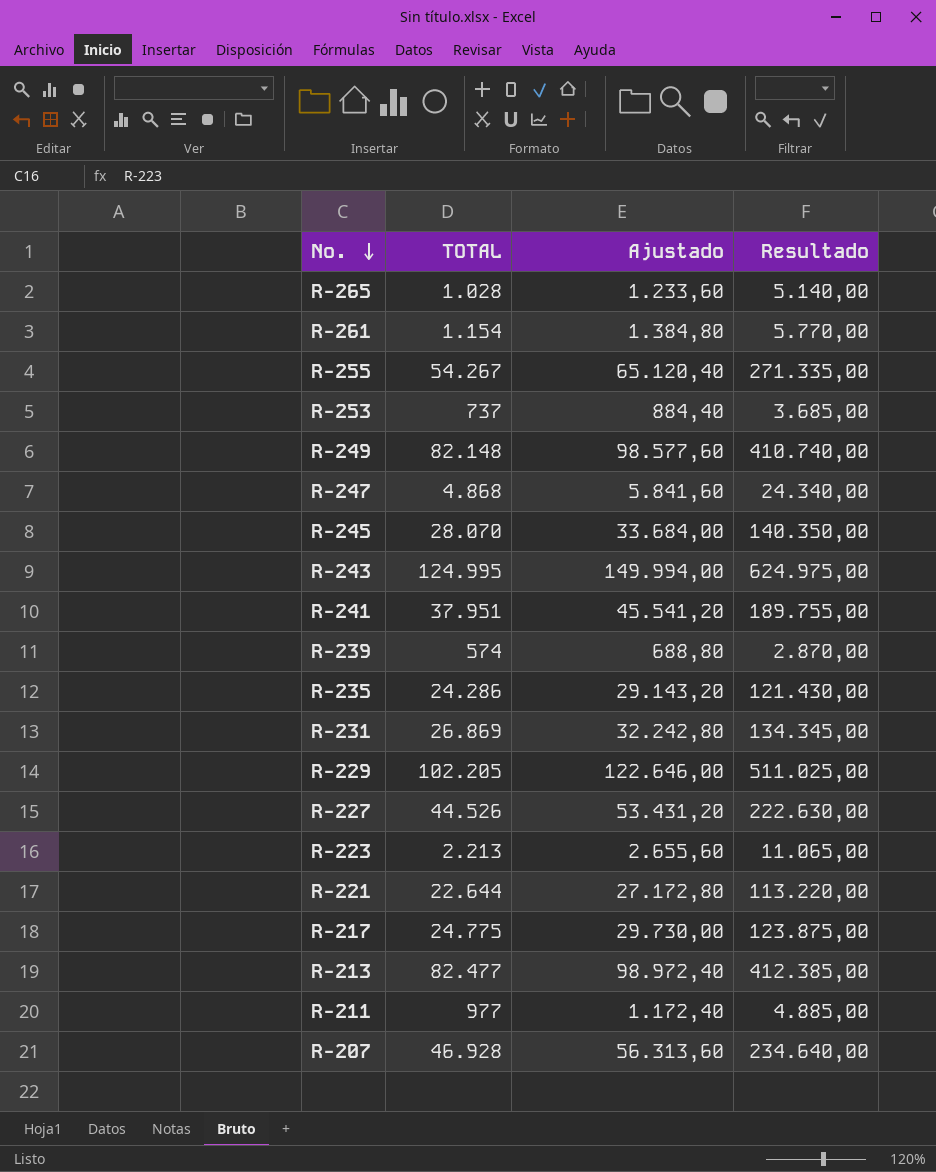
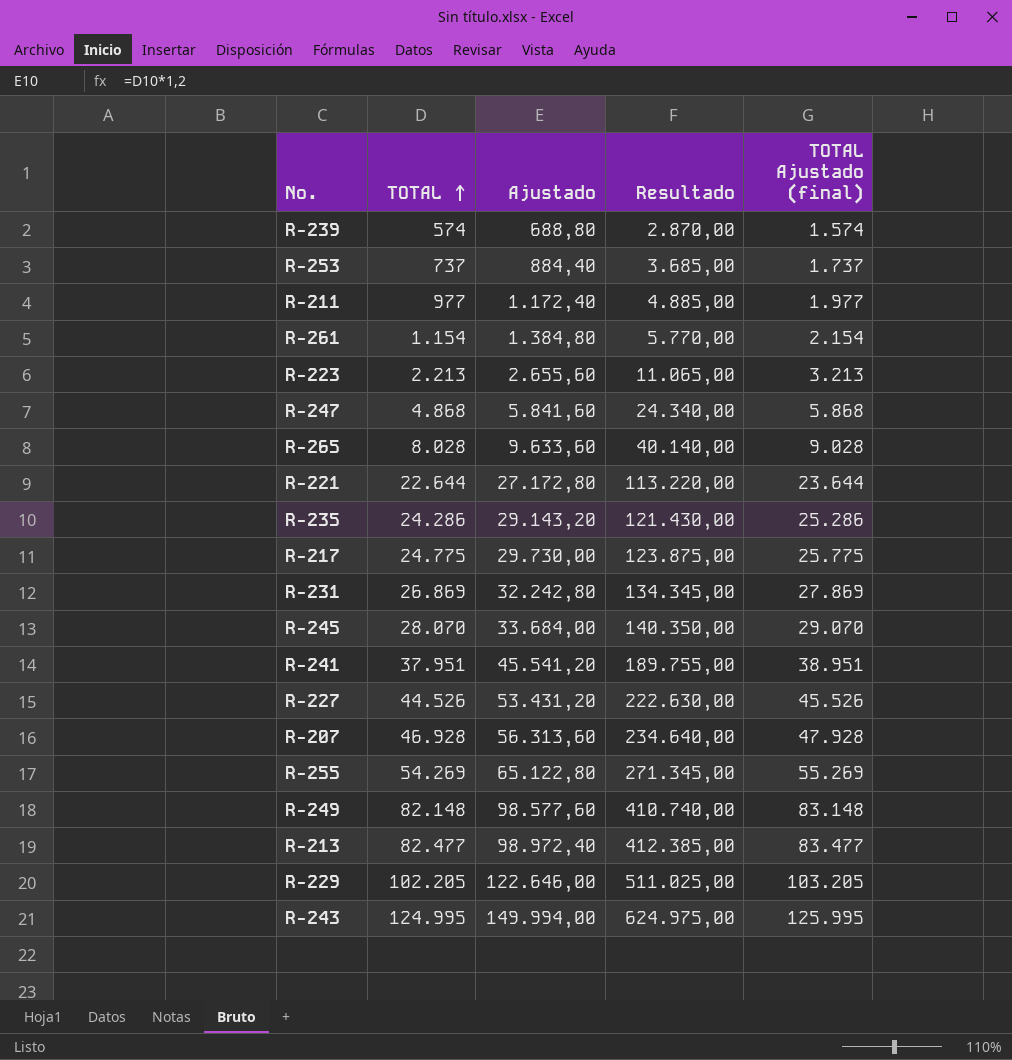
row order: No. descending -> TOTAL ascending
column TOTAL Ajustado (final) | formula: none -> [TOTAL] + 1000
R-265 | TOTAL: 1.028 -> 8.028
R-265 | Ajustado: 1.233,60 -> 9.633,60
R-265 | Resultado: 5.140,00 -> 40.140,00
R-255 | TOTAL: 54.267 -> 54.269
R-255 | Ajustado: 65.120,40 -> 65.122,80
R-255 | Resultado: 271.335,00 -> 271.345,00

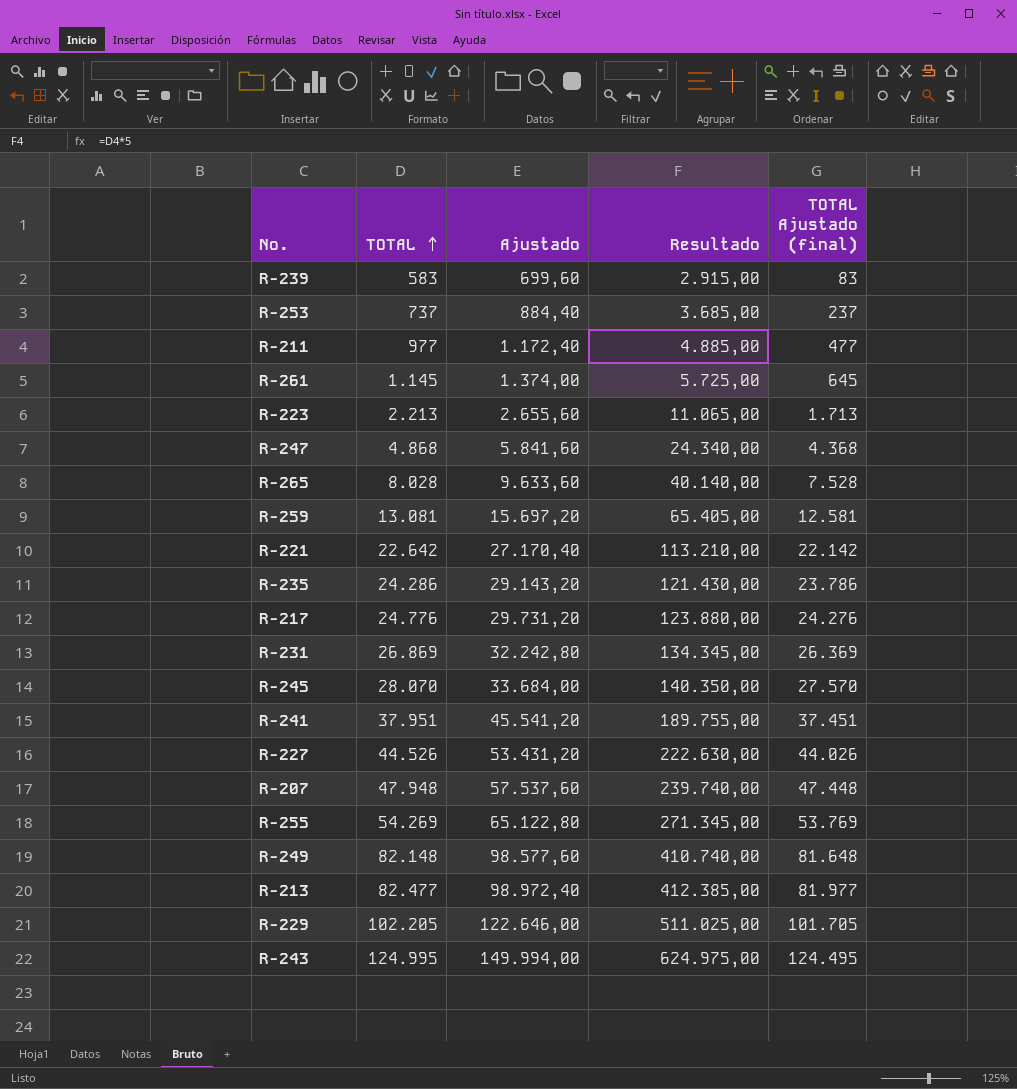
column TOTAL Ajustado (final) | formula: [TOTAL] + 1000 -> [TOTAL] - 500
R-239 | TOTAL: 574 -> 583
R-239 | Ajustado: 688,80 -> 699,60
R-239 | Resultado: 2.870,00 -> 2.915,00
R-261 | TOTAL: 1.154 -> 1.145
R-261 | Ajustado: 1.384,80 -> 1.374,00
R-261 | Resultado: 5.770,00 -> 5.725,00
row R-259: none -> 13.081 | 15.697,20 | 65.405,00 | 12.581
R-221 | TOTAL: 22.644 -> 22.642
R-221 | Ajustado: 27.172,80 -> 27.170,40
R-221 | Resultado: 113.220,00 -> 113.210,00
R-217 | TOTAL: 24.775 -> 24.776
R-217 | Ajustado: 29.730,00 -> 29.731,20
R-217 | Resultado: 123.875,00 -> 123.880,00
R-207 | TOTAL: 46.928 -> 47.948
R-207 | Ajustado: 56.313,60 -> 57.537,60
R-207 | Resultado: 234.640,00 -> 239.740,00

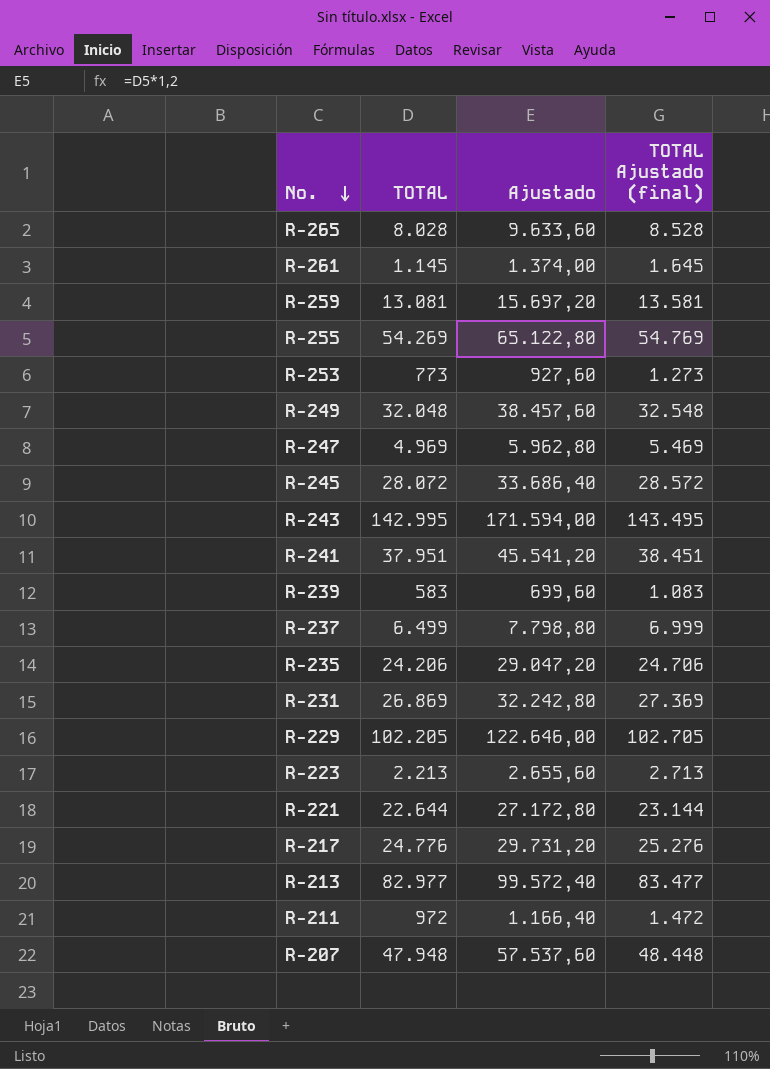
row order: TOTAL ascending -> No. descending
column Resultado | formula: [TOTAL] * 5 -> none
column TOTAL Ajustado (final) | formula: [TOTAL] - 500 -> [TOTAL] + 500
row R-227: 44.526 | 53.431,20 | 222.630,00 | 44.026 -> none
R-253 | TOTAL: 737 -> 773
R-253 | Ajustado: 884,40 -> 927,60
R-249 | TOTAL: 82.148 -> 32.048
R-249 | Ajustado: 98.577,60 -> 38.457,60
R-247 | TOTAL: 4.868 -> 4.969
R-247 | Ajustado: 5.841,60 -> 5.962,80
R-245 | TOTAL: 28.070 -> 28.072
R-245 | Ajustado: 33.684,00 -> 33.686,40
R-243 | TOTAL: 124.995 -> 142.995
R-243 | Ajustado: 149.994,00 -> 171.594,00
row R-237: none -> 6.499 | 7.798,80 | 6.999
R-235 | TOTAL: 24.286 -> 24.206
R-235 | Ajustado: 29.143,20 -> 29.047,20
R-221 | TOTAL: 22.642 -> 22.644
R-221 | Ajustado: 27.170,40 -> 27.172,80
R-213 | TOTAL: 82.477 -> 82.977
R-213 | Ajustado: 98.972,40 -> 99.572,40
R-211 | TOTAL: 977 -> 972
R-211 | Ajustado: 1.172,40 -> 1.166,40

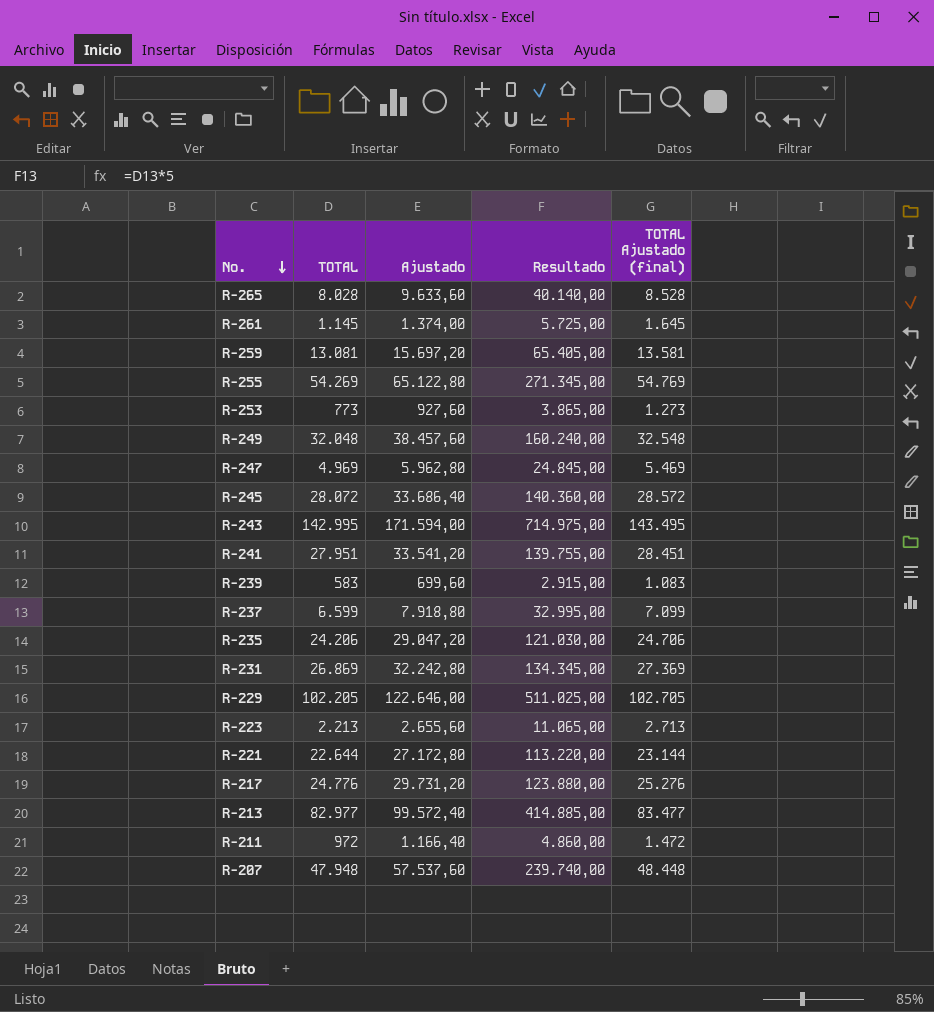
column Resultado | formula: none -> [TOTAL] * 5
R-241 | TOTAL: 37.951 -> 27.951
R-241 | Ajustado: 45.541,20 -> 33.541,20
R-241 | TOTAL Ajustado (final): 38.451 -> 28.451
R-237 | TOTAL: 6.499 -> 6.599
R-237 | Ajustado: 7.798,80 -> 7.918,80
R-237 | TOTAL Ajustado (final): 6.999 -> 7.099

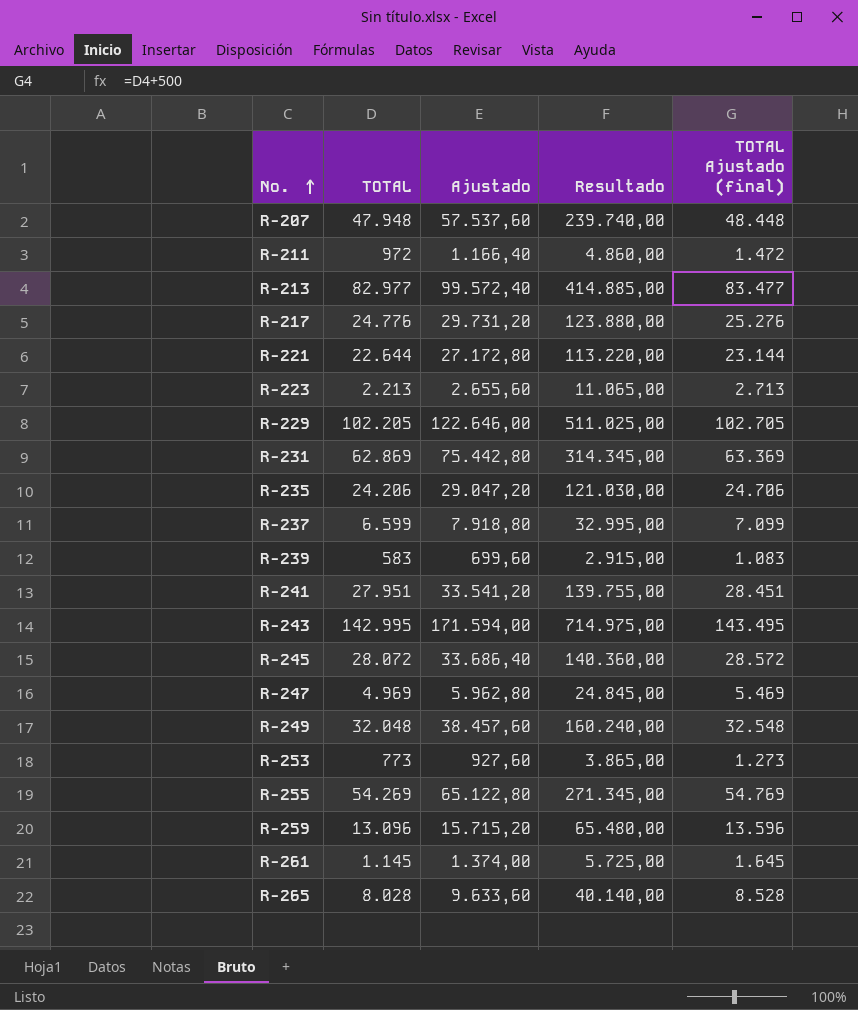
row order: No. descending -> No. ascending
R-231 | TOTAL: 26.869 -> 62.869
R-231 | Ajustado: 32.242,80 -> 75.442,80
R-231 | Resultado: 134.345,00 -> 314.345,00
R-231 | TOTAL Ajustado (final): 27.369 -> 63.369
R-259 | TOTAL: 13.081 -> 13.096
R-259 | Ajustado: 15.697,20 -> 15.715,20
R-259 | Resultado: 65.405,00 -> 65.480,00
R-259 | TOTAL Ajustado (final): 13.581 -> 13.596

